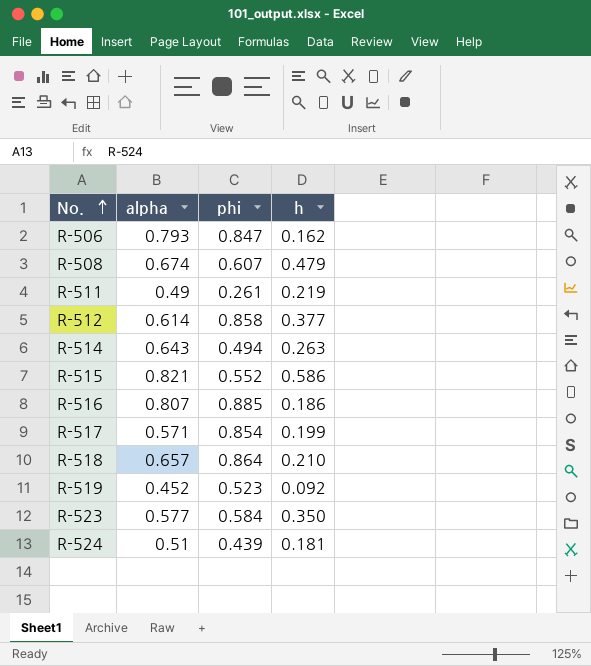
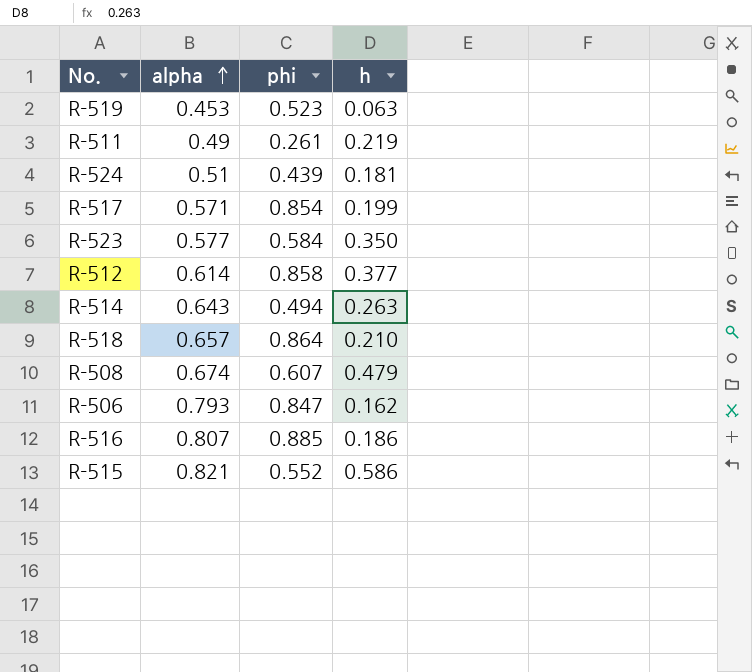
row order: No. ascending -> alpha ascending
R-519 | alpha: 0.452 -> 0.453
R-519 | h: 0.092 -> 0.063

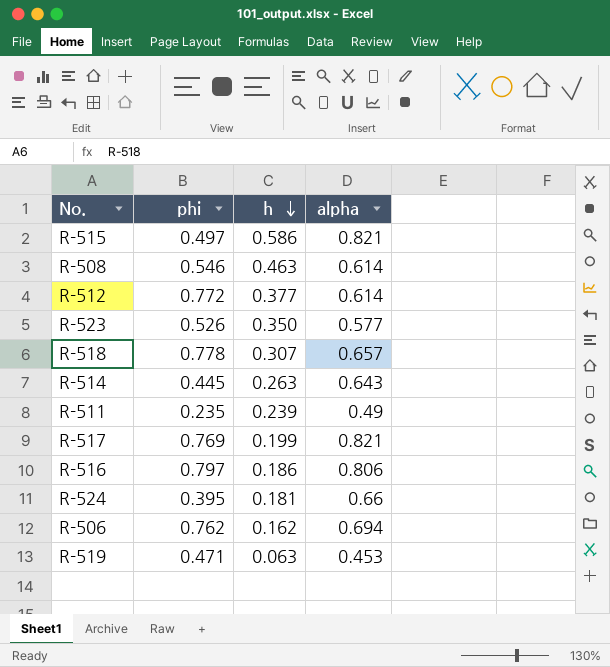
row order: alpha ascending -> h descending
column alpha | position: 2 -> 4
R-515 | phi: 0.552 -> 0.497
R-508 | phi: 0.607 -> 0.546
R-508 | h: 0.479 -> 0.463
R-508 | alpha: 0.674 -> 0.614
R-512 | phi: 0.858 -> 0.772
R-523 | phi: 0.584 -> 0.526
R-518 | phi: 0.864 -> 0.778
R-518 | h: 0.210 -> 0.307
R-514 | phi: 0.494 -> 0.445
R-511 | phi: 0.261 -> 0.235
R-511 | h: 0.219 -> 0.239
R-517 | phi: 0.854 -> 0.769
R-517 | alpha: 0.571 -> 0.821
R-516 | phi: 0.885 -> 0.797
R-516 | alpha: 0.807 -> 0.806
R-524 | phi: 0.439 -> 0.395
R-524 | alpha: 0.51 -> 0.66
R-506 | phi: 0.847 -> 0.762
R-506 | alpha: 0.793 -> 0.694
R-519 | phi: 0.523 -> 0.471

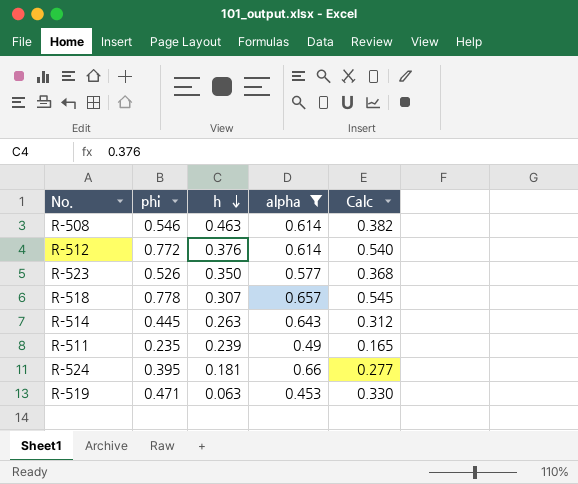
filter: none -> alpha <= 0.66
column Calc | formula: none -> [phi] * 0.7
R-512 | h: 0.377 -> 0.376

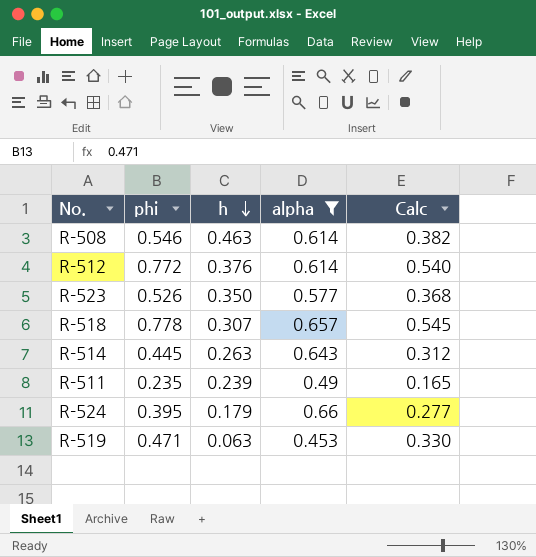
R-524 | h: 0.181 -> 0.179

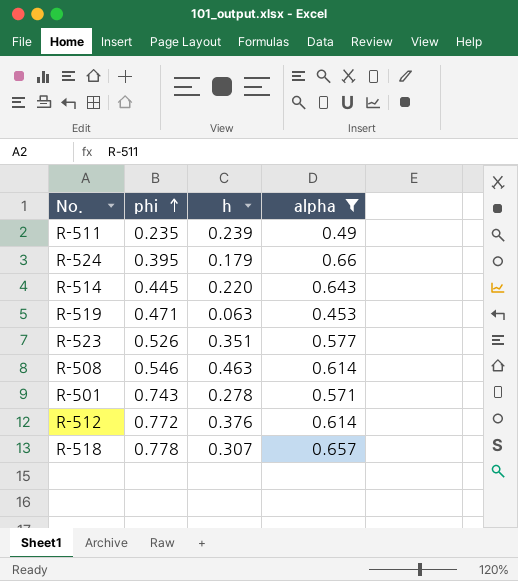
row order: h descending -> phi ascending
column Calc | formula: [phi] * 0.7 -> none
R-514 | h: 0.263 -> 0.220
R-523 | h: 0.350 -> 0.351
row R-501: none -> 0.743 | 0.278 | 0.571

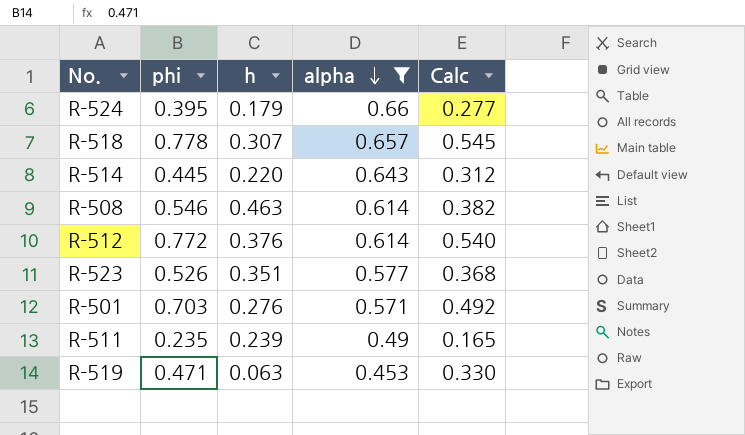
row order: phi ascending -> alpha descending
column Calc | formula: none -> [phi] * 0.7
R-501 | phi: 0.743 -> 0.703
R-501 | h: 0.278 -> 0.276

